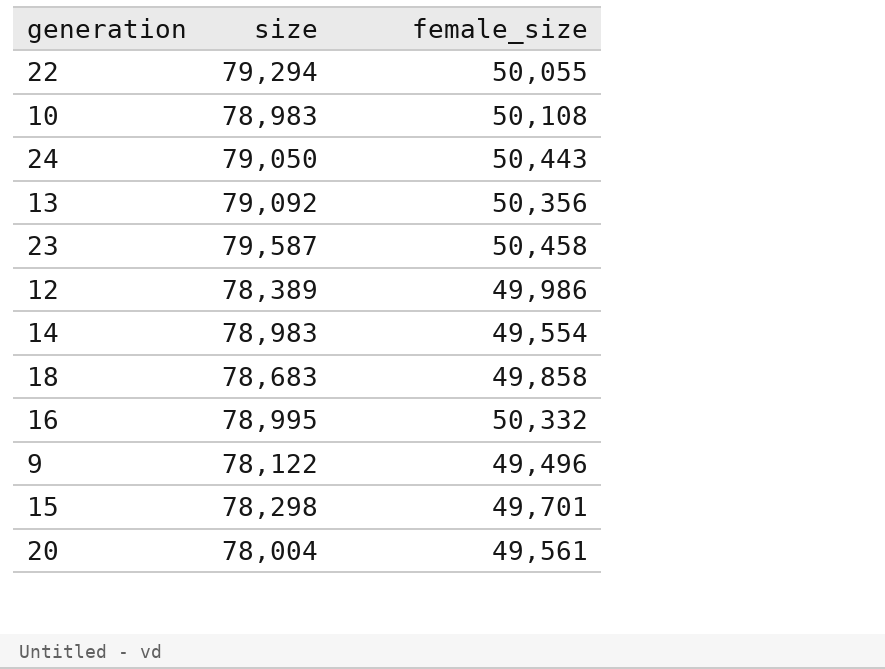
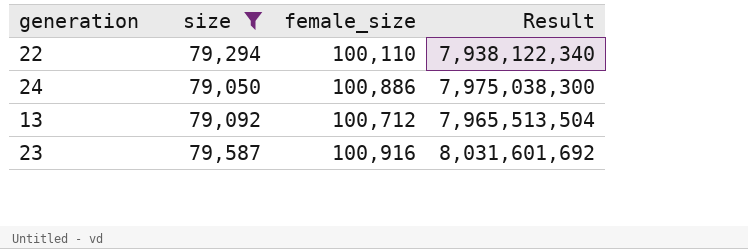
filter: none -> size >= 79,050
column Result | formula: none -> [size] * [female_size]
22 | female_size: 50,055 -> 100,110
24 | female_size: 50,443 -> 100,886
13 | female_size: 50,356 -> 100,712
23 | female_size: 50,458 -> 100,916

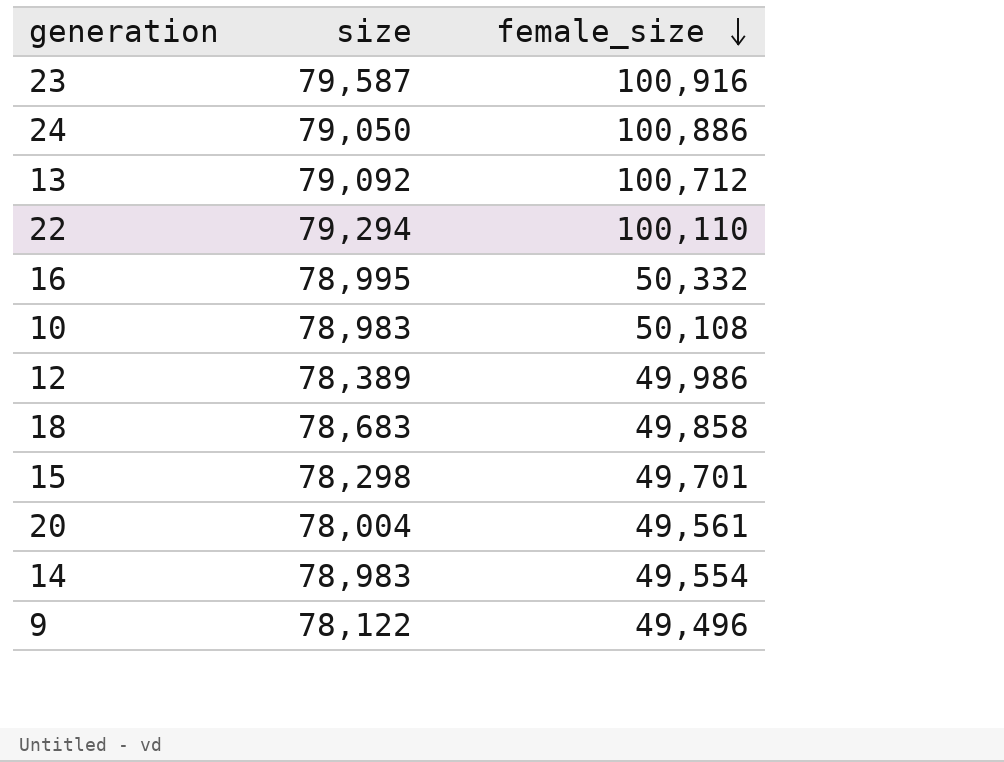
filter: size >= 79,050 -> none
row order: none -> female_size descending
column Result | formula: [size] * [female_size] -> none

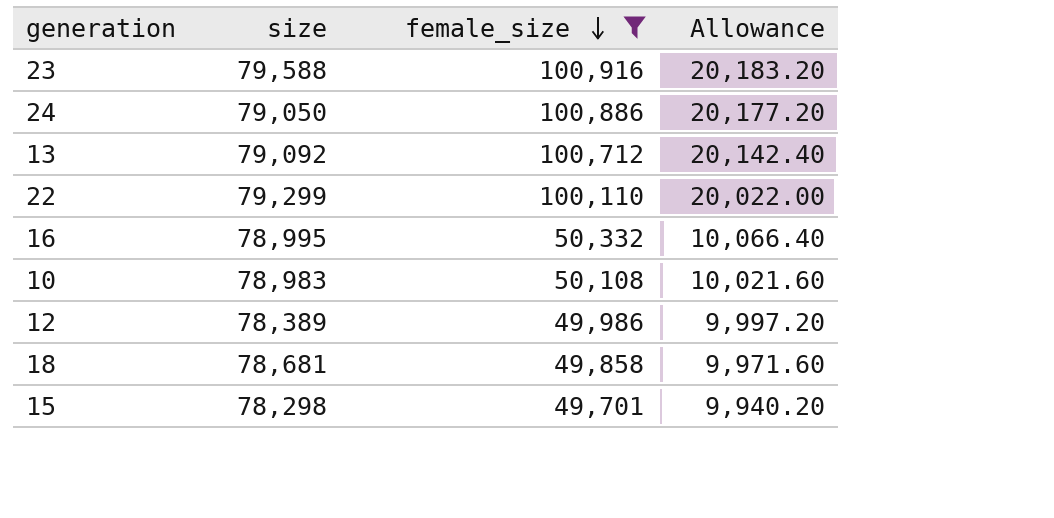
filter: none -> female_size >= 49,701
column Allowance | formula: none -> [female_size] * 0.2
23 | size: 79,587 -> 79,588
22 | size: 79,294 -> 79,299
18 | size: 78,683 -> 78,681

